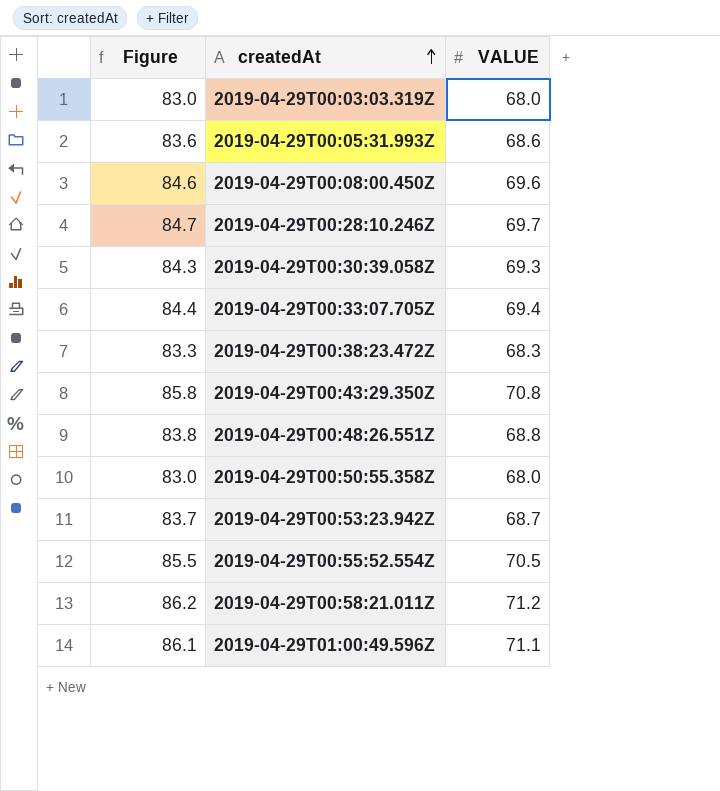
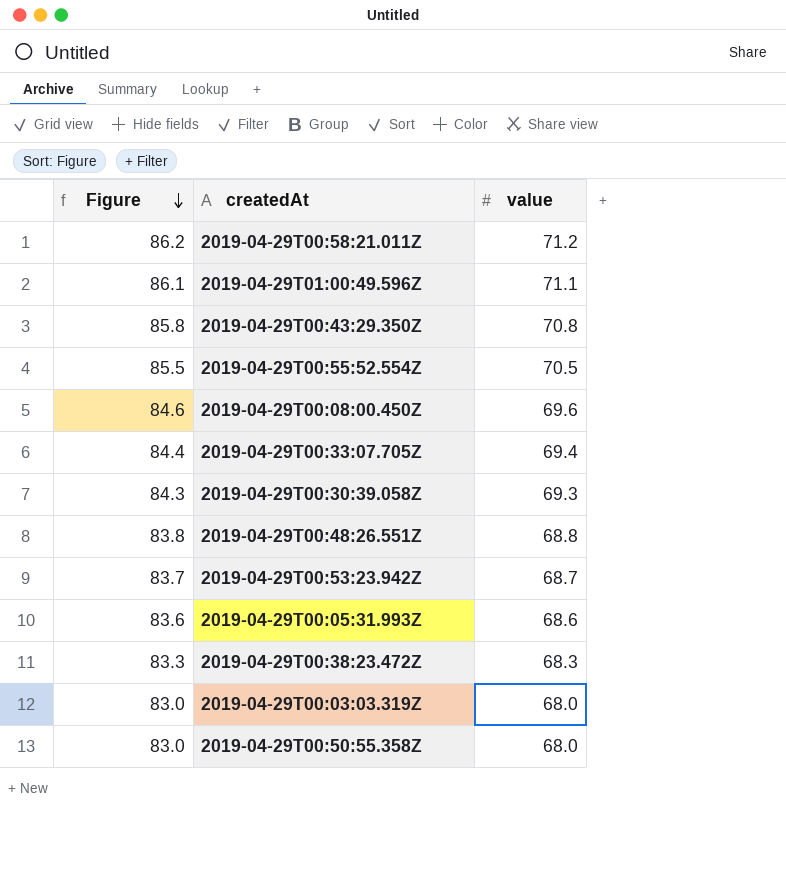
row order: createdAt ascending -> Figure descending
column name: VALUE -> value
row 2019-04-29T00:28:10.246Z: 84.7 | 69.7 -> none

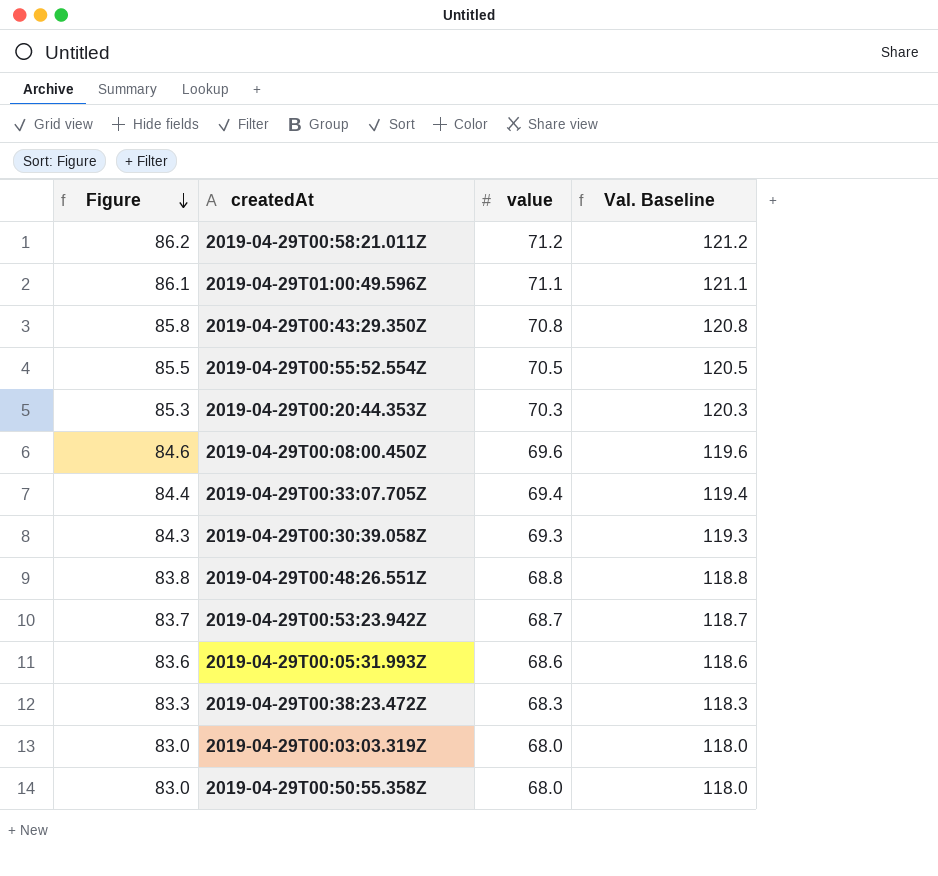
column Val. Baseline | formula: none -> [value] + 50
row 2019-04-29T00:20:44.353Z: none -> 85.3 | 70.3 | 120.3

